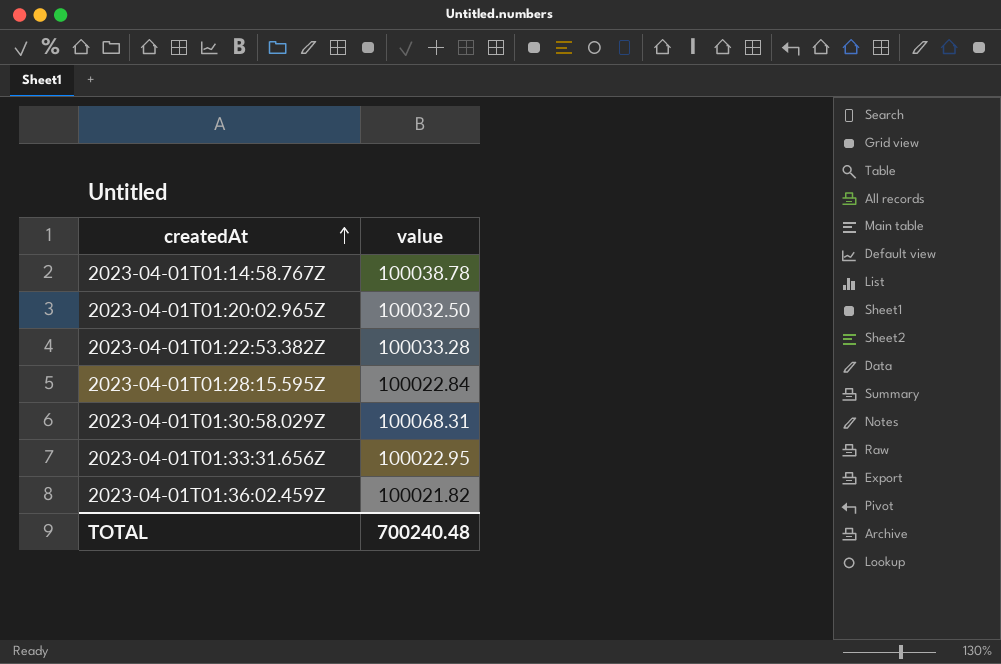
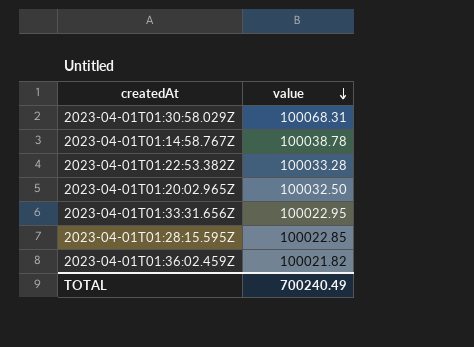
row order: createdAt ascending -> value descending
2023-04-01T01:28:15.595Z | value: 100022.84 -> 100022.85
TOTAL | value: 700240.48 -> 700240.49

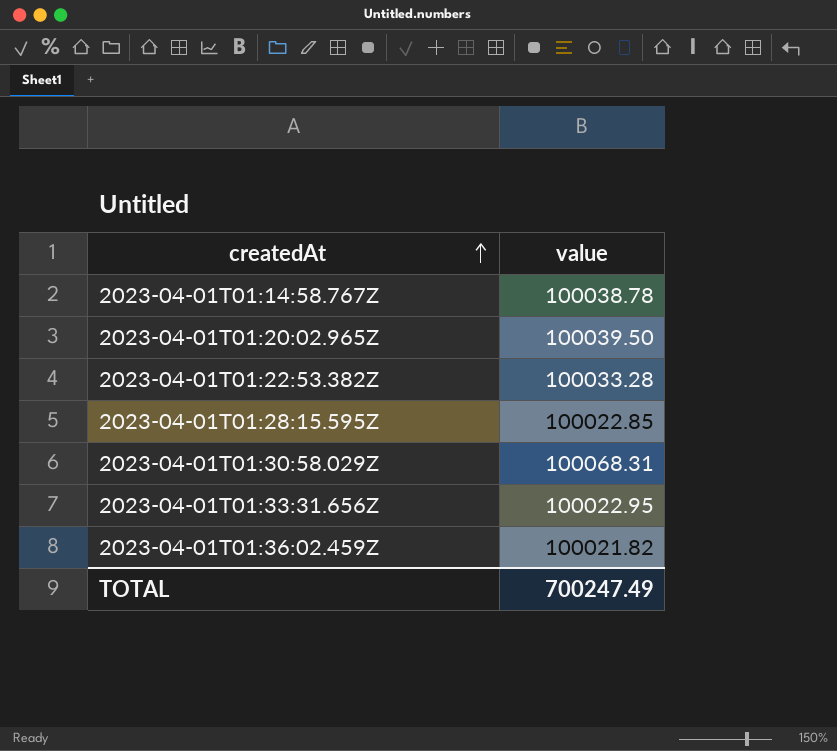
row order: value descending -> createdAt ascending
2023-04-01T01:20:02.965Z | value: 100032.50 -> 100039.50
TOTAL | value: 700240.49 -> 700247.49

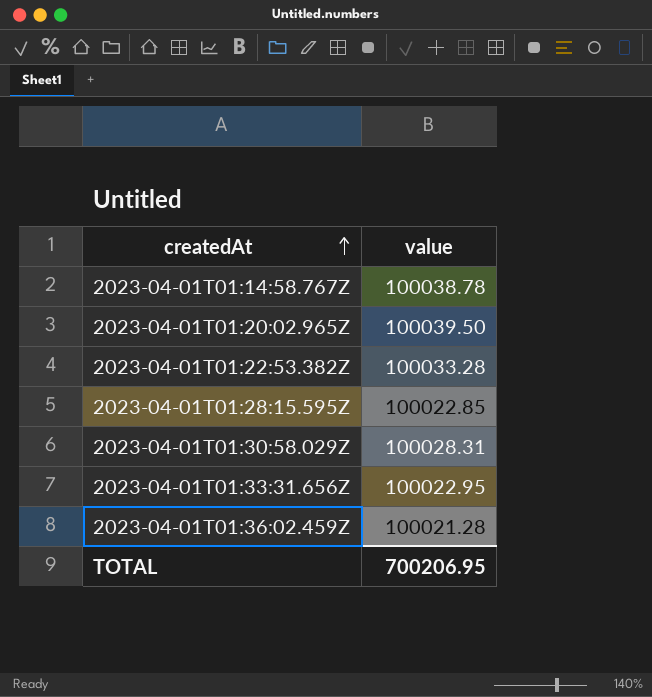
2023-04-01T01:30:58.029Z | value: 100068.31 -> 100028.31
2023-04-01T01:36:02.459Z | value: 100021.82 -> 100021.28
TOTAL | value: 700247.49 -> 700206.95

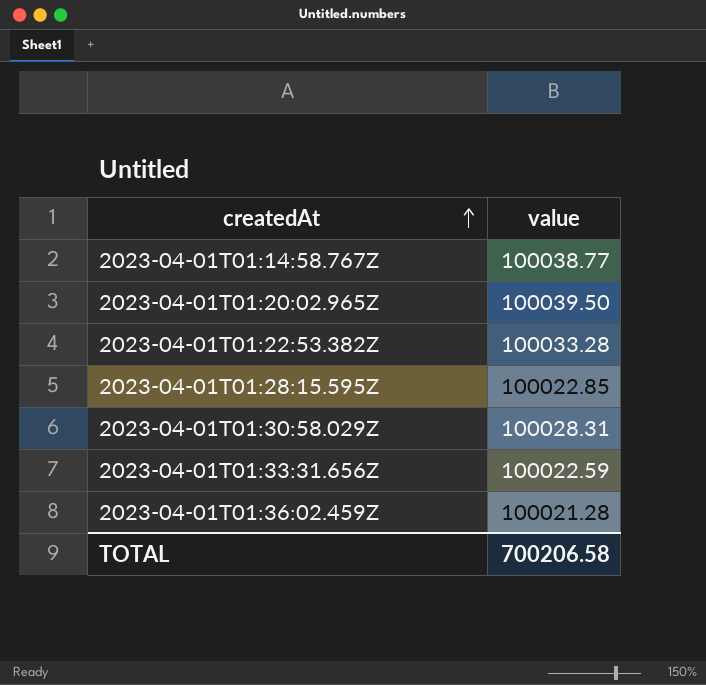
2023-04-01T01:14:58.767Z | value: 100038.78 -> 100038.77
2023-04-01T01:33:31.656Z | value: 100022.95 -> 100022.59
TOTAL | value: 700206.95 -> 700206.58

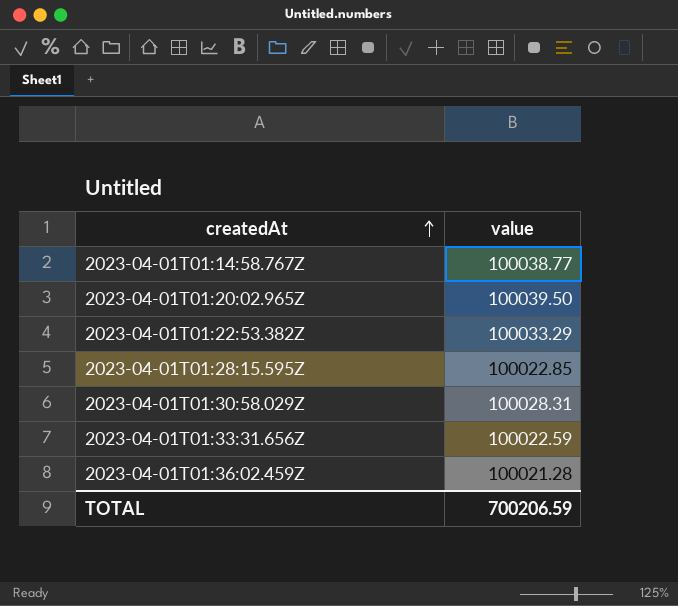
2023-04-01T01:22:53.382Z | value: 100033.28 -> 100033.29
TOTAL | value: 700206.58 -> 700206.59

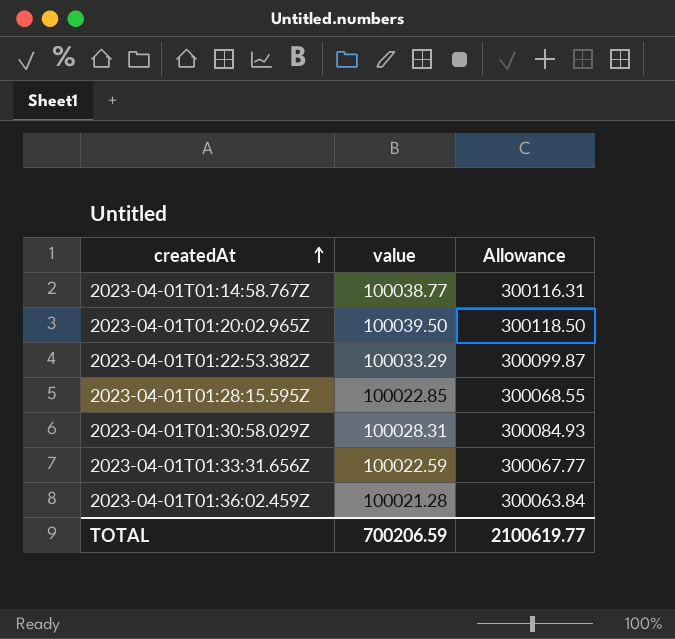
column Allowance | formula: none -> [value] * 3

